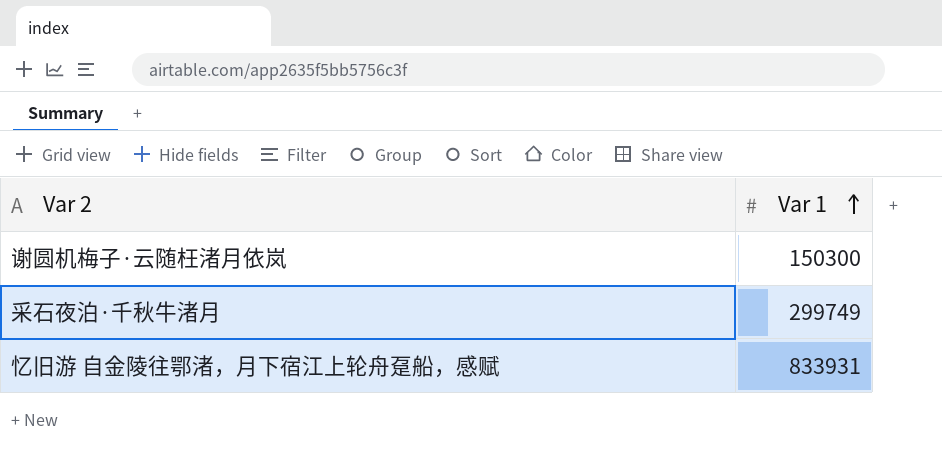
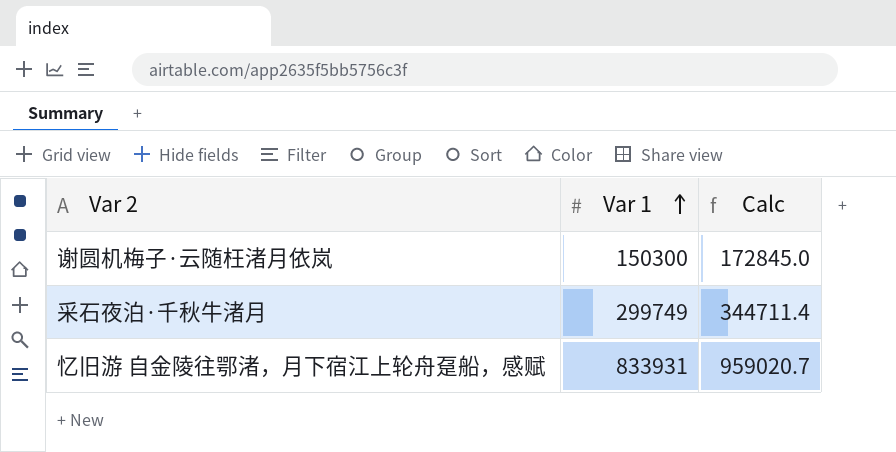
column Calc | formula: none -> [Var 1] * 1.15

